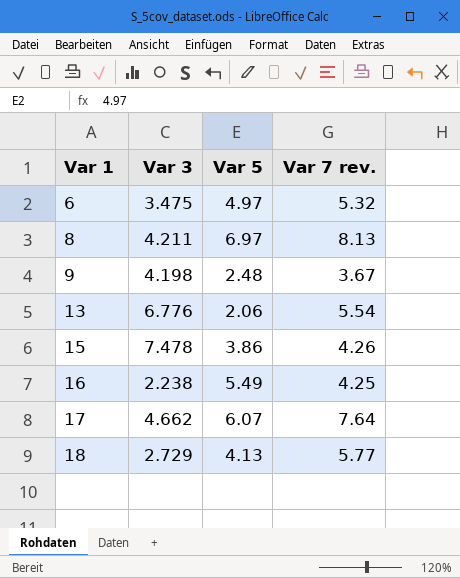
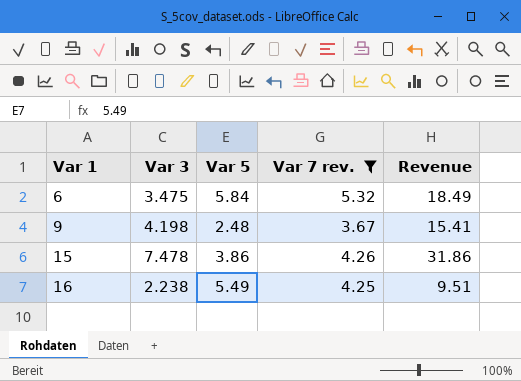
filter: none -> Var 7 rev. <= 5.32
column Revenue | formula: none -> [Var 3] * [Var 7 rev.]
6 | Var 5: 4.97 -> 5.84

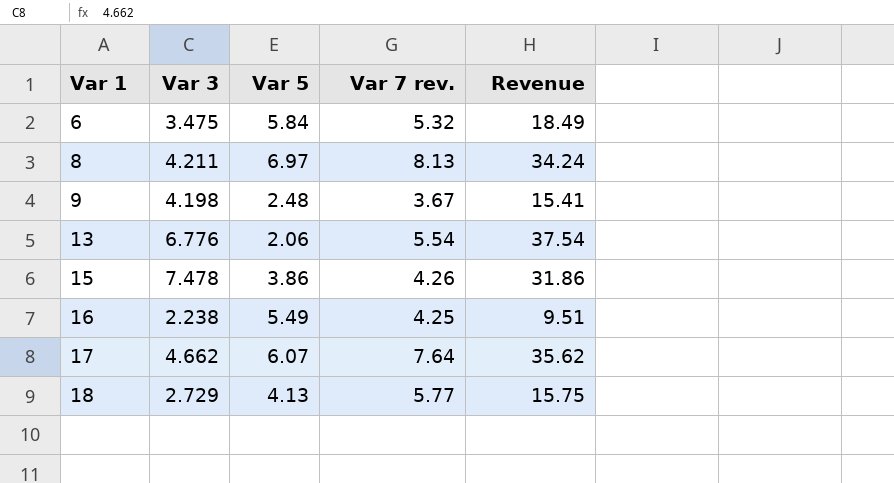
filter: Var 7 rev. <= 5.32 -> none

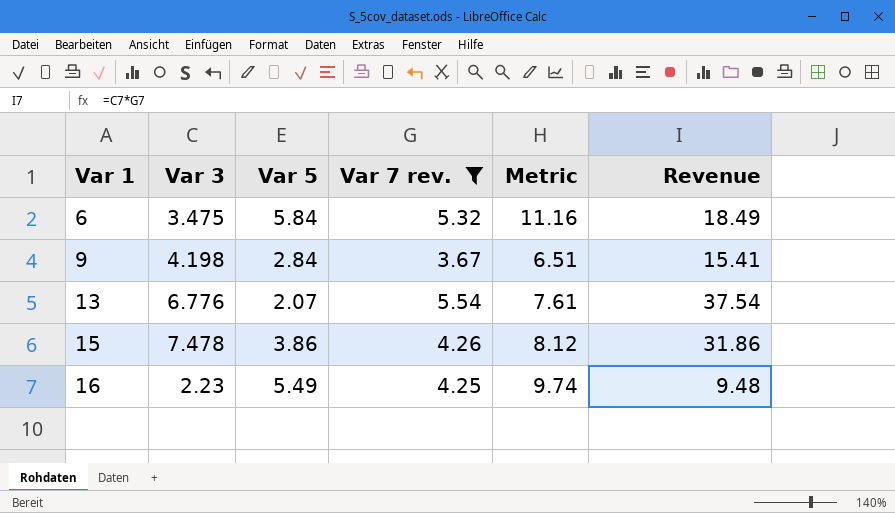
filter: none -> Var 7 rev. <= 5.54
column Metric | formula: none -> [Var 5] + [Var 7 rev.]
9 | Var 5: 2.48 -> 2.84
13 | Var 5: 2.06 -> 2.07
16 | Var 3: 2.238 -> 2.23
16 | Revenue: 9.51 -> 9.48

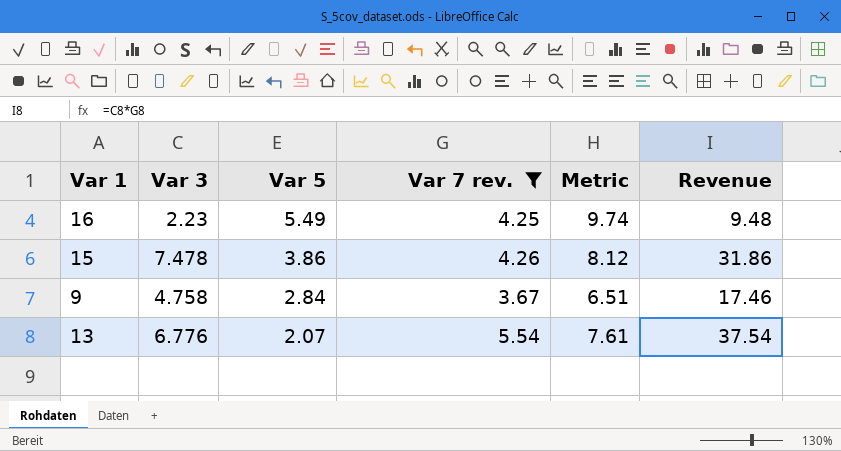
row order: Var 1 ascending -> Var 5 descending
row 6: 3.475 | 5.84 | 5.32 | 11.16 | 18.49 -> none
9 | Var 3: 4.198 -> 4.758
9 | Revenue: 15.41 -> 17.46

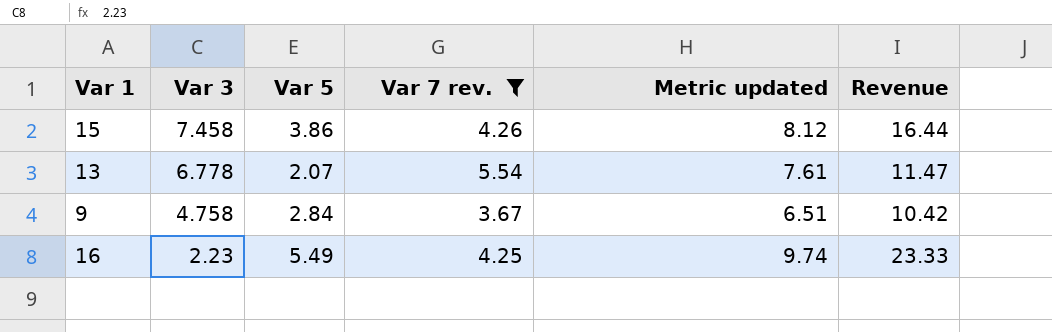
row order: Var 5 descending -> Var 3 descending
column name: Metric -> Metric updated
column Revenue | formula: [Var 3] * [Var 7 rev.] -> [Var 5] * [Var 7 rev.]
15 | Var 3: 7.478 -> 7.458
13 | Var 3: 6.776 -> 6.778

